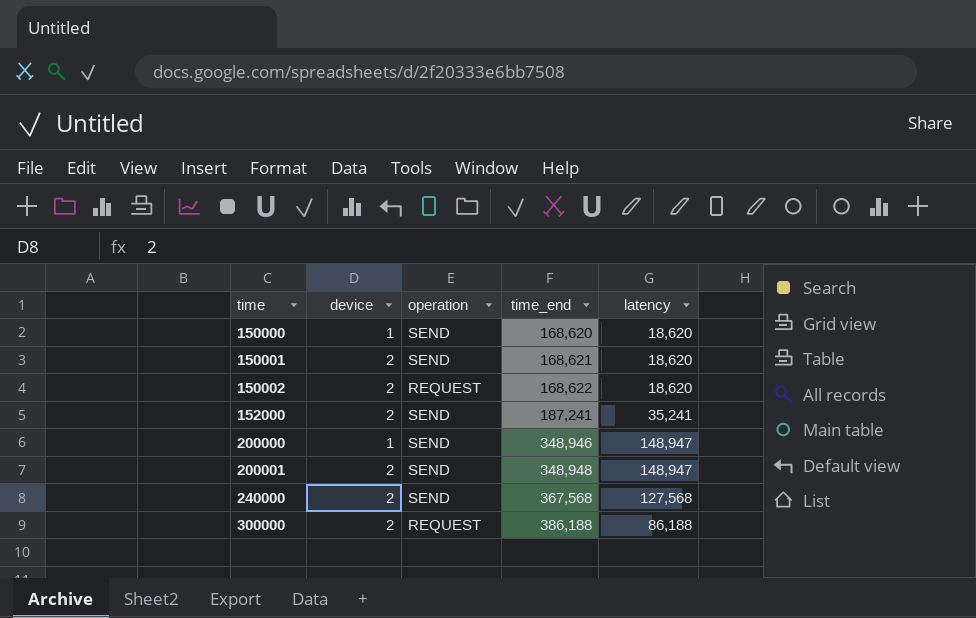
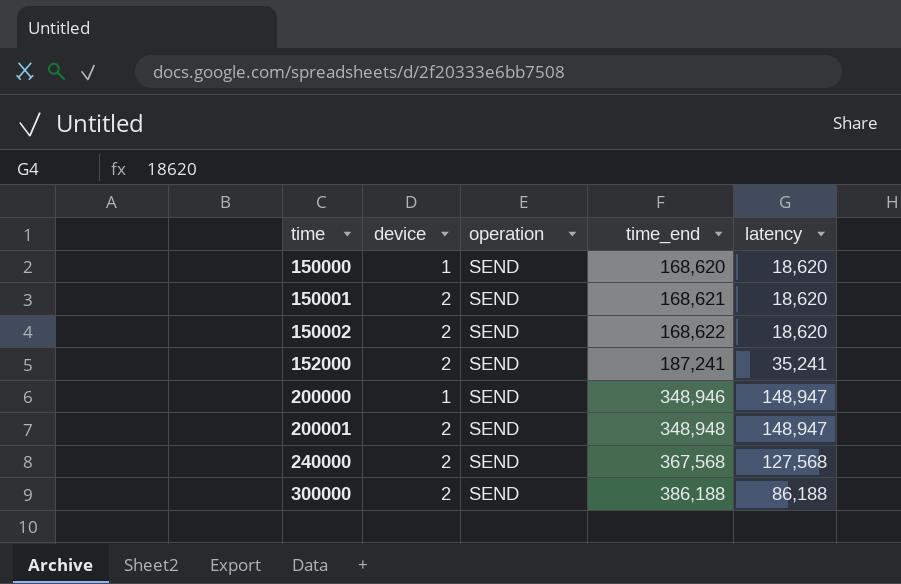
150002 | operation: REQUEST -> SEND
300000 | operation: REQUEST -> SEND

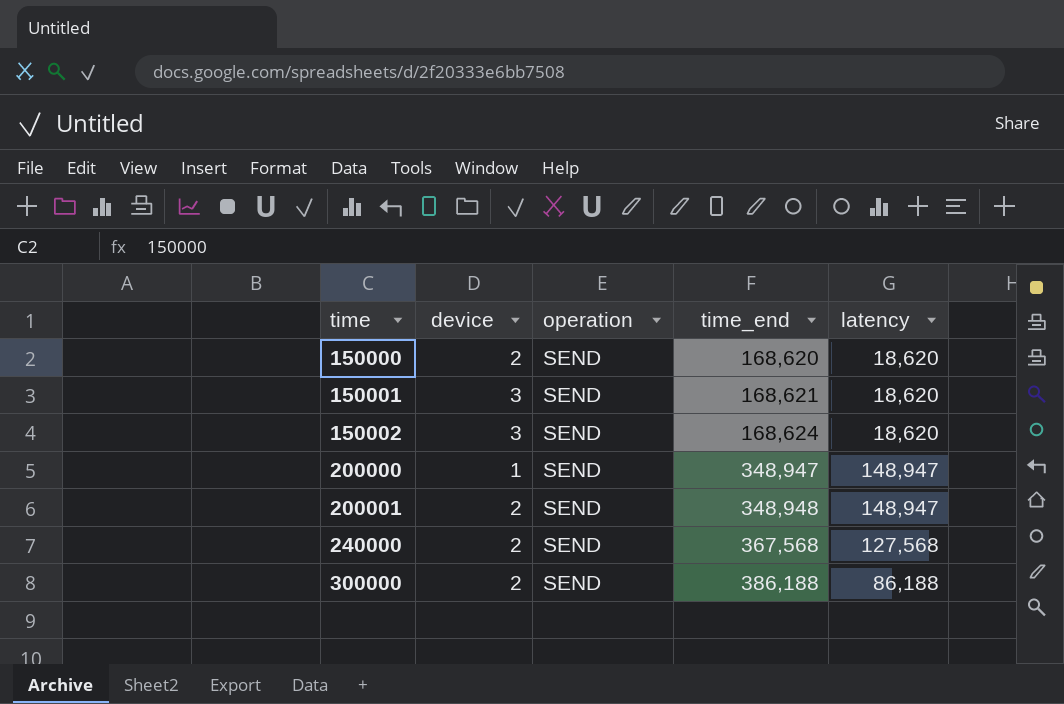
row 152000: 2 | SEND | 187,241 | 35,241 -> none
150000 | device: 1 -> 2
150001 | device: 2 -> 3
150002 | device: 2 -> 3
150002 | time_end: 168,622 -> 168,624
200000 | time_end: 348,946 -> 348,947

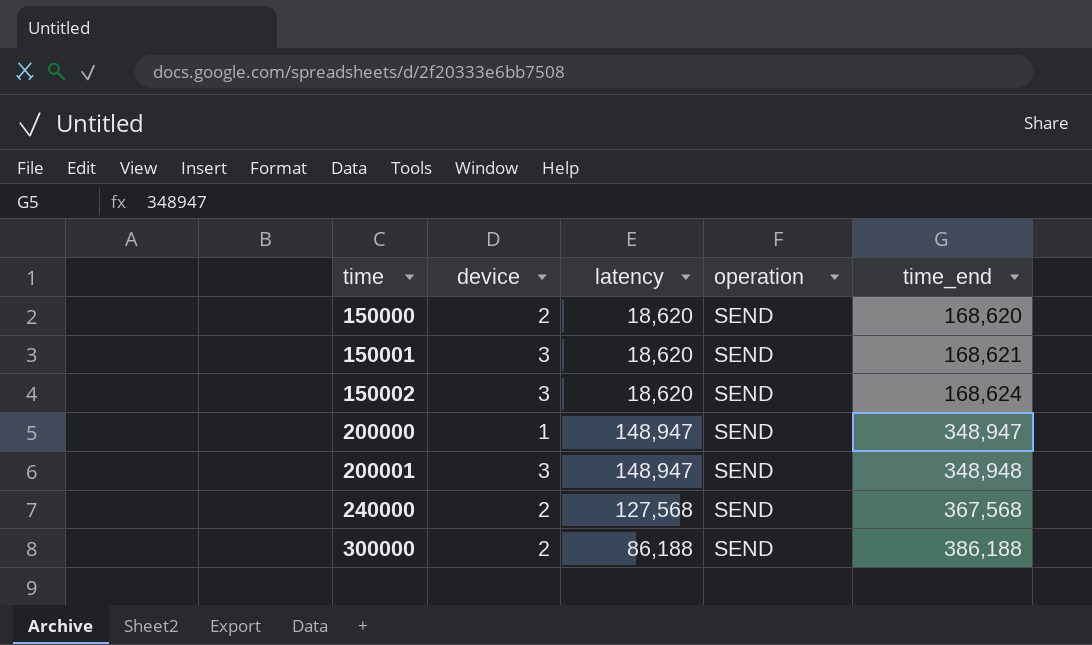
column latency | position: 5 -> 3
200001 | device: 2 -> 3

